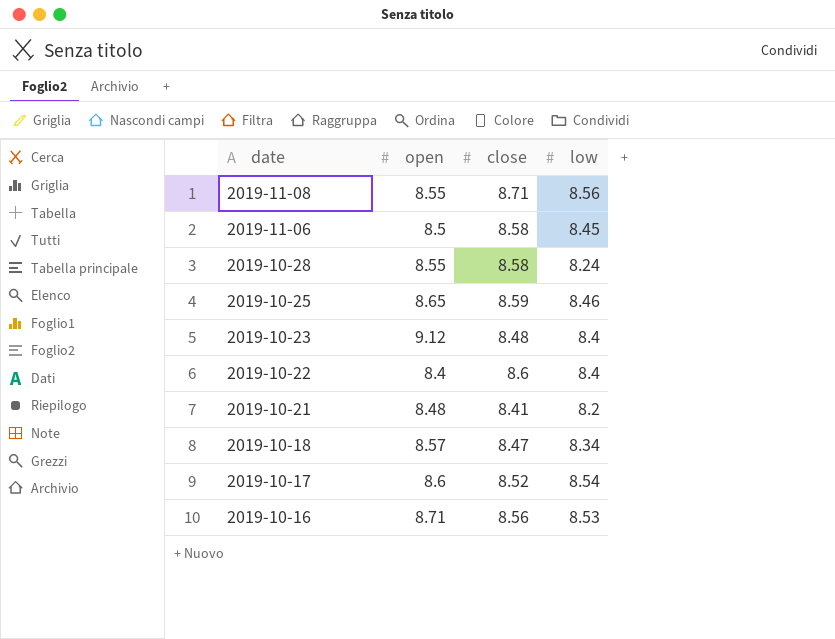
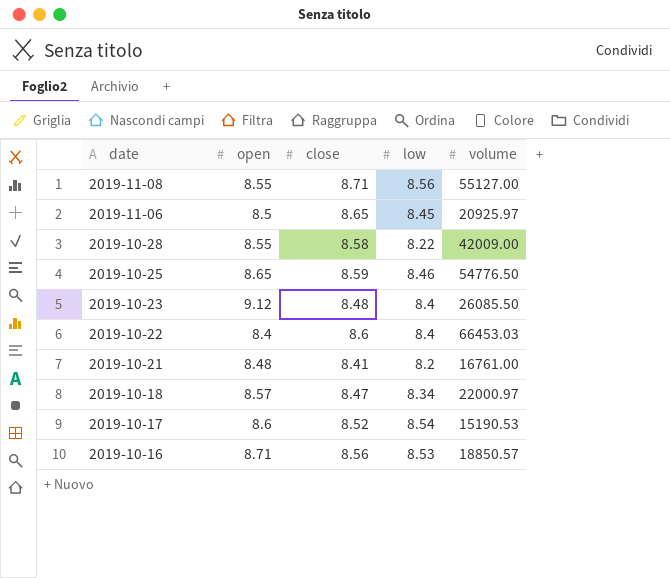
column volume | position: none -> 5
2019-11-06 | close: 8.58 -> 8.65
2019-10-28 | low: 8.24 -> 8.22

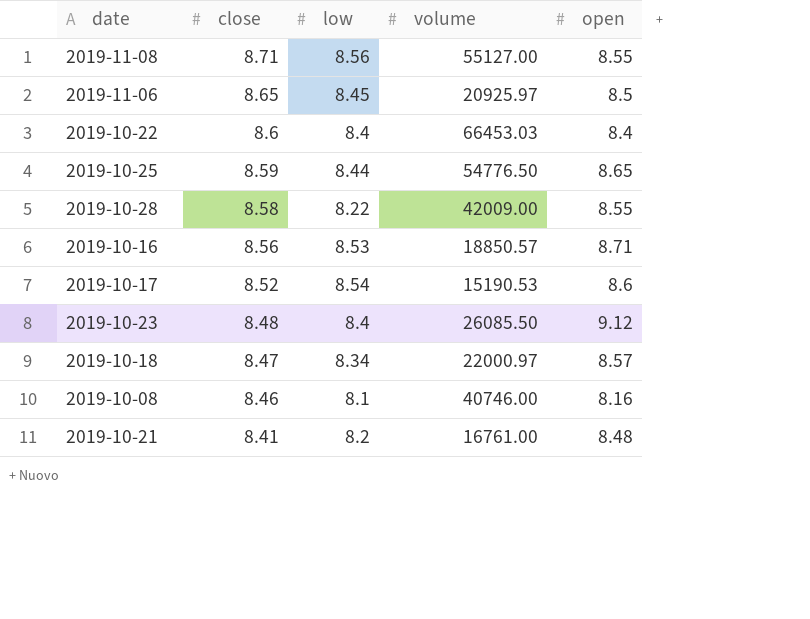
row order: date descending -> close descending
column open | position: 2 -> 5
2019-10-25 | low: 8.46 -> 8.44
row 2019-10-08: none -> 8.46 | 8.1 | 40746.00 | 8.16

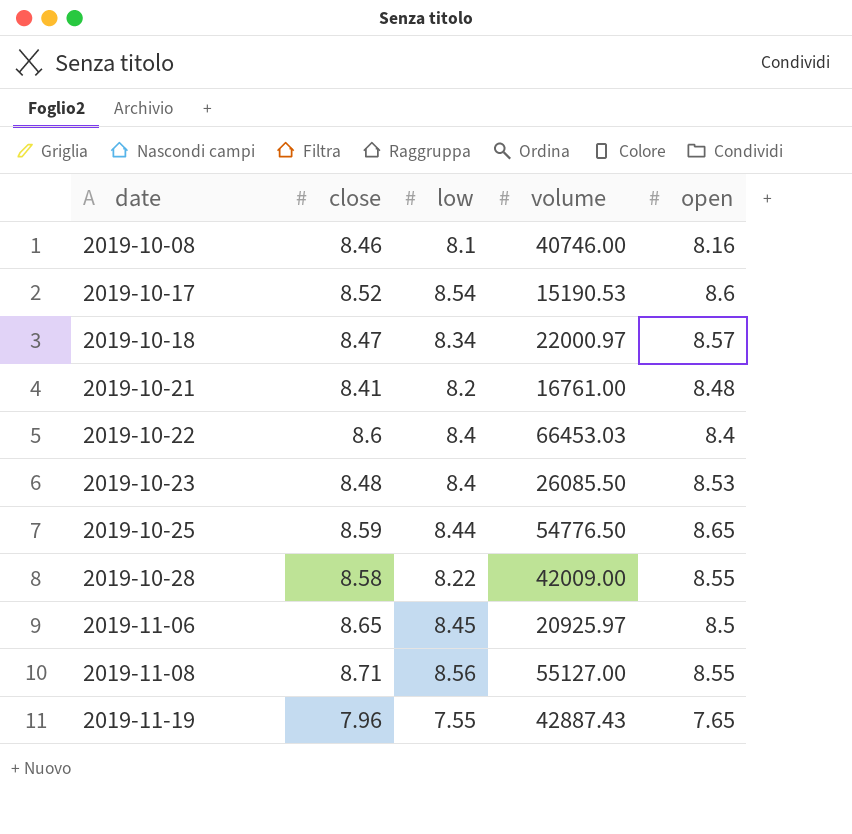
row order: close descending -> date ascending
row 2019-10-16: 8.56 | 8.53 | 18850.57 | 8.71 -> none
2019-10-23 | open: 9.12 -> 8.53
row 2019-11-19: none -> 7.96 | 7.55 | 42887.43 | 7.65

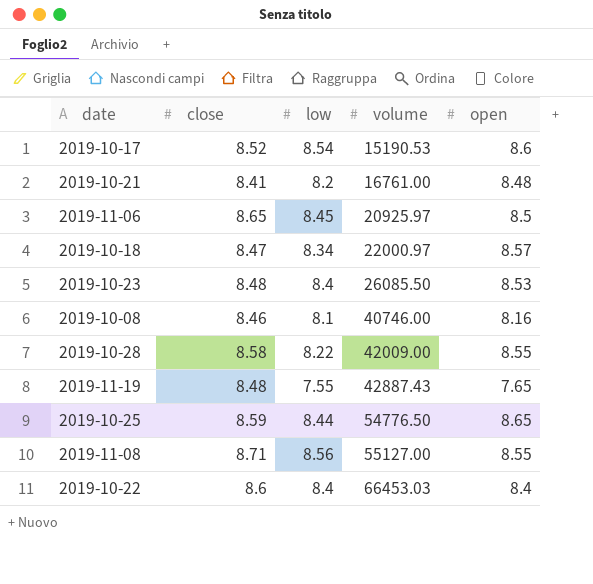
row order: date ascending -> volume ascending
2019-11-19 | close: 7.96 -> 8.48

